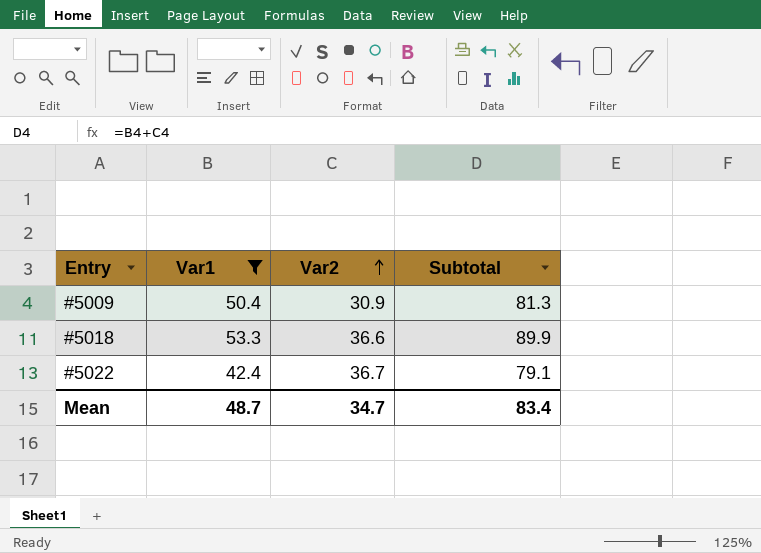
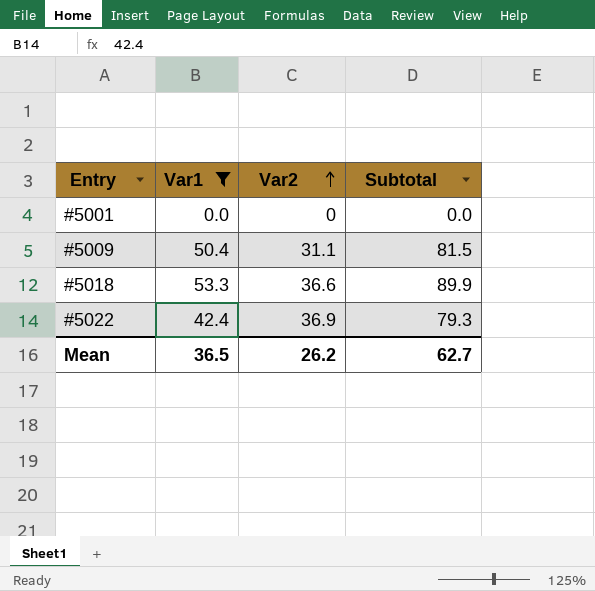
row #5001: none -> 0.0 | 0 | 0.0
#5009 | Var2: 30.9 -> 31.1
#5009 | Subtotal: 81.3 -> 81.5
#5022 | Var2: 36.7 -> 36.9
#5022 | Subtotal: 79.1 -> 79.3
Mean | Var1: 48.7 -> 36.5
Mean | Var2: 34.7 -> 26.2
Mean | Subtotal: 83.4 -> 62.7

